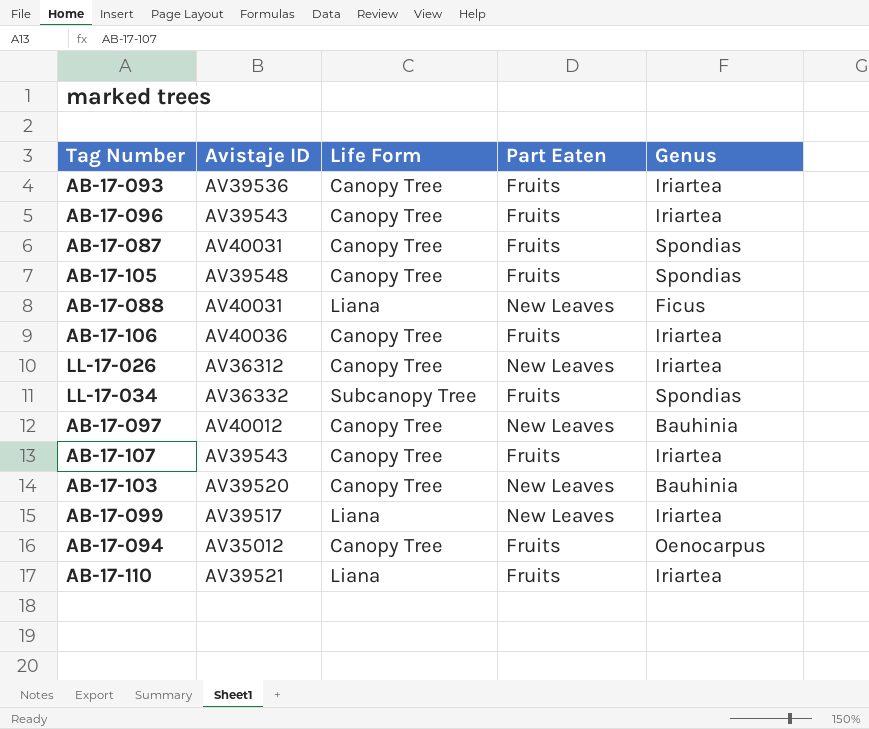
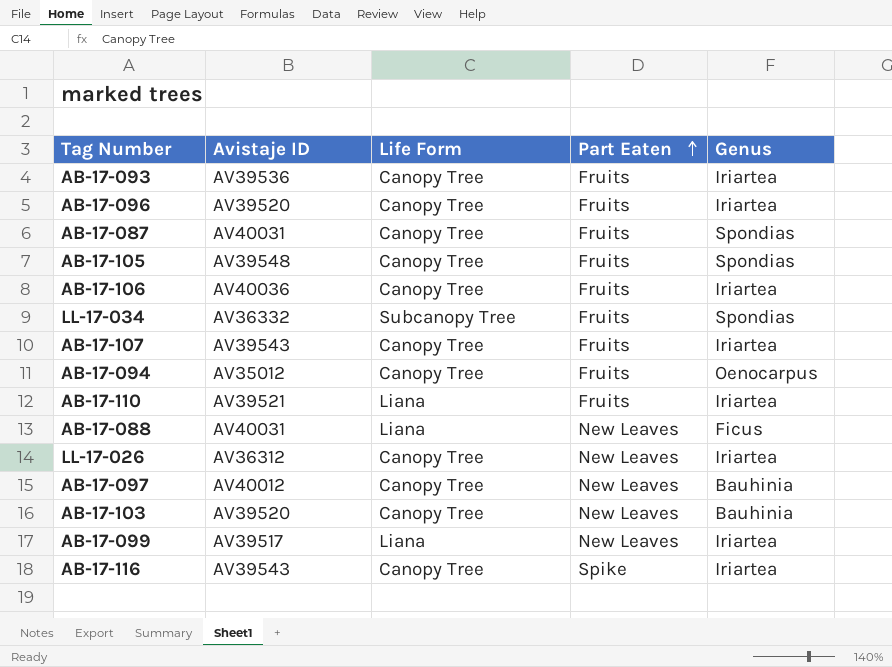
row order: none -> Part Eaten ascending
AB-17-096 | Avistaje ID: AV39543 -> AV39520
row AB-17-116: none -> AV39543 | Canopy Tree | Spike | Iriartea

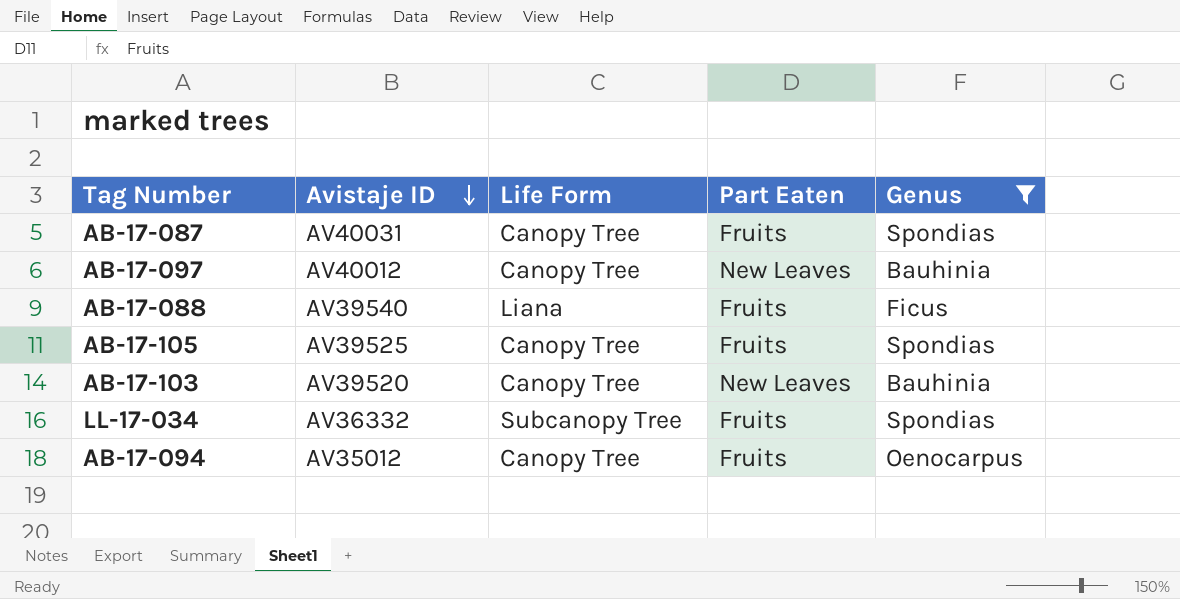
filter: none -> Genus != Iriartea
row order: Part Eaten ascending -> Avistaje ID descending
AB-17-088 | Avistaje ID: AV40031 -> AV39540
AB-17-088 | Part Eaten: New Leaves -> Fruits
AB-17-105 | Avistaje ID: AV39548 -> AV39525

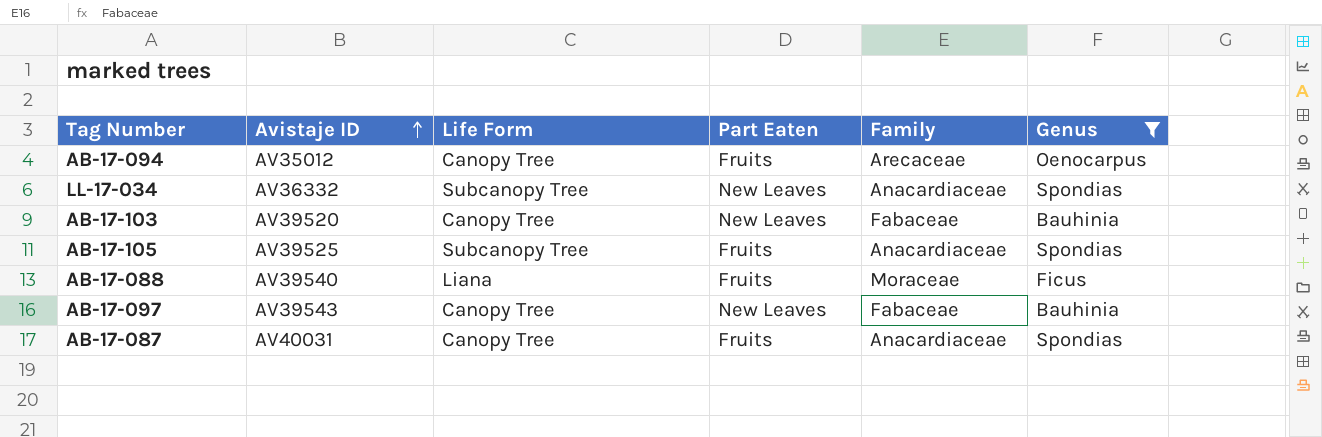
row order: Avistaje ID descending -> Avistaje ID ascending
column Family | position: none -> 5
LL-17-034 | Part Eaten: Fruits -> New Leaves
AB-17-105 | Life Form: Canopy Tree -> Subcanopy Tree
AB-17-097 | Avistaje ID: AV40012 -> AV39543

